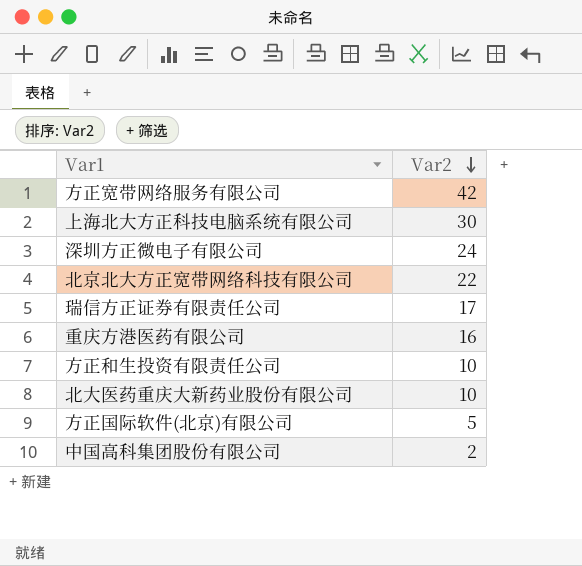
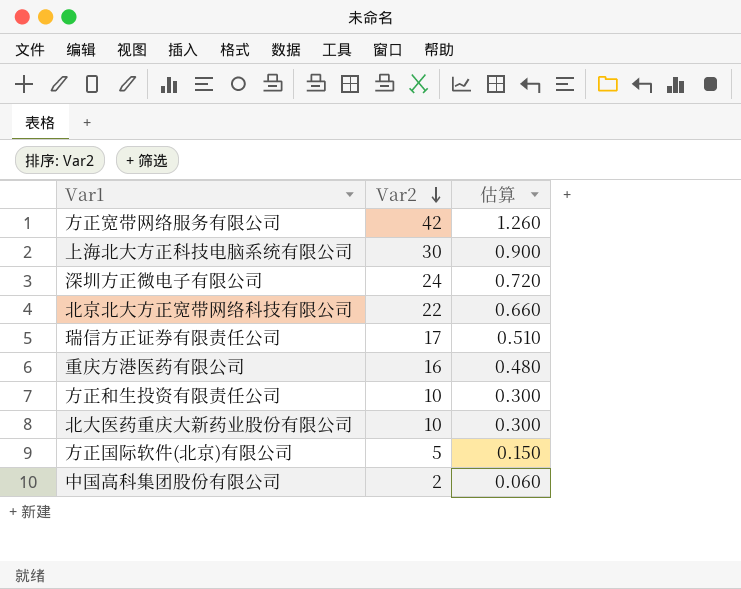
column 估算 | formula: none -> [Var2] * 0.03

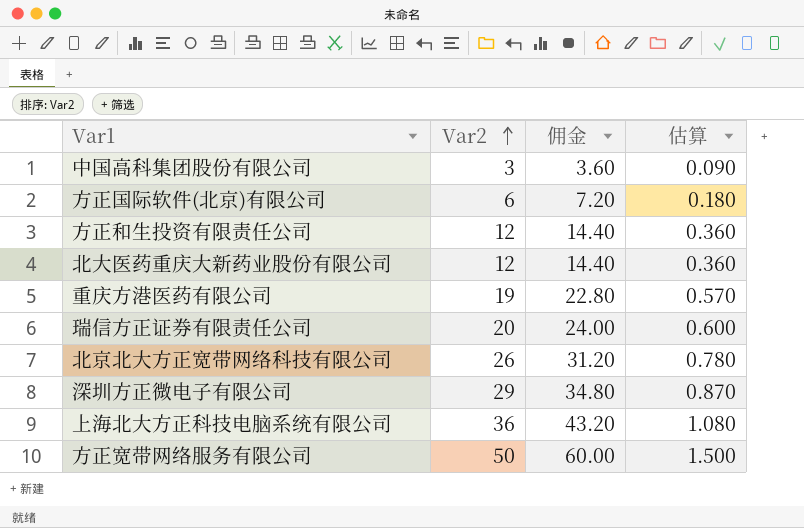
row order: Var2 descending -> Var2 ascending
column 佣金 | formula: none -> [Var2] * 1.2
中国高科集团股份有限公司 | Var2: 2 -> 3
中国高科集团股份有限公司 | 估算: 0.060 -> 0.090
方正国际软件(北京)有限公司 | Var2: 5 -> 6
方正国际软件(北京)有限公司 | 估算: 0.150 -> 0.180
方正和生投资有限责任公司 | Var2: 10 -> 12
方正和生投资有限责任公司 | 估算: 0.300 -> 0.360
北大医药重庆大新药业股份有限公司 | Var2: 10 -> 12
北大医药重庆大新药业股份有限公司 | 估算: 0.300 -> 0.360
重庆方港医药有限公司 | Var2: 16 -> 19
重庆方港医药有限公司 | 估算: 0.480 -> 0.570
瑞信方正证券有限责任公司 | Var2: 17 -> 20
瑞信方正证券有限责任公司 | 估算: 0.510 -> 0.600
北京北大方正宽带网络科技有限公司 | Var2: 22 -> 26
北京北大方正宽带网络科技有限公司 | 估算: 0.660 -> 0.780
深圳方正微电子有限公司 | Var2: 24 -> 29
深圳方正微电子有限公司 | 估算: 0.720 -> 0.870
上海北大方正科技电脑系统有限公司 | Var2: 30 -> 36
上海北大方正科技电脑系统有限公司 | 估算: 0.900 -> 1.080
方正宽带网络服务有限公司 | Var2: 42 -> 50
方正宽带网络服务有限公司 | 估算: 1.260 -> 1.500

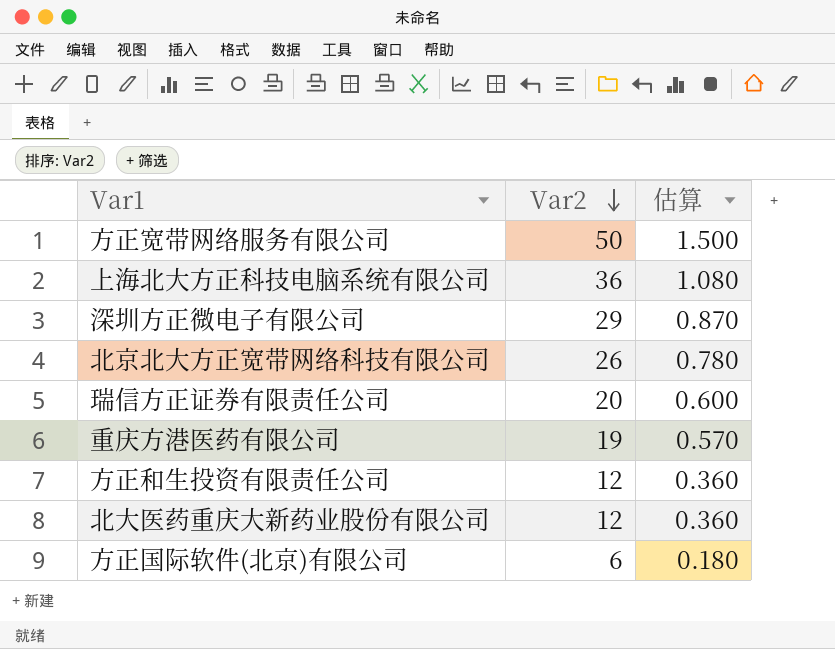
row order: Var2 ascending -> Var2 descending
column 佣金 | formula: [Var2] * 1.2 -> none
row 中国高科集团股份有限公司: 3 | 3.60 | 0.090 -> none

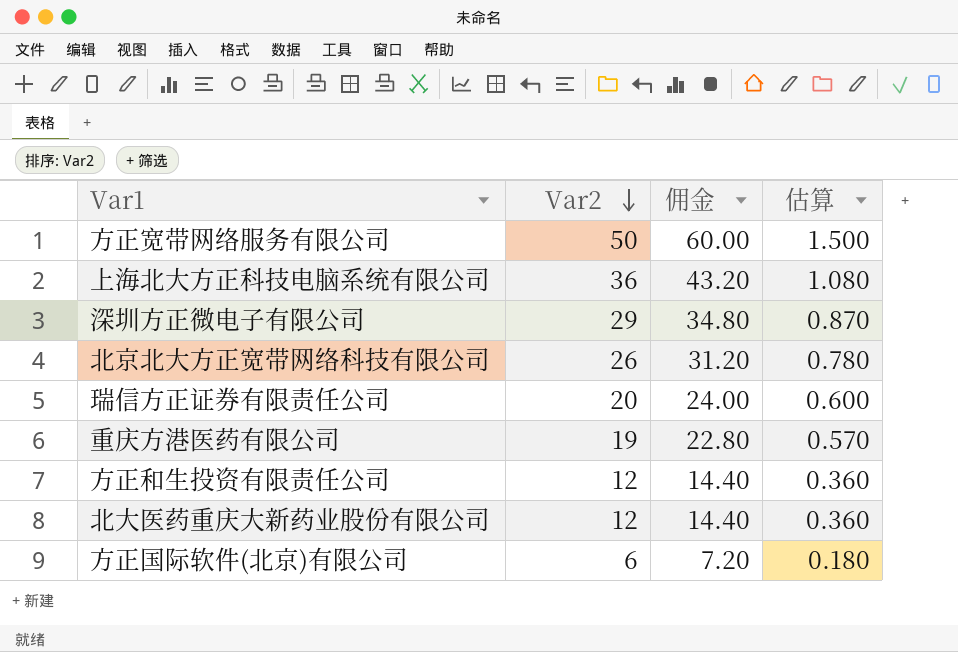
column 佣金 | formula: none -> [Var2] * 1.2

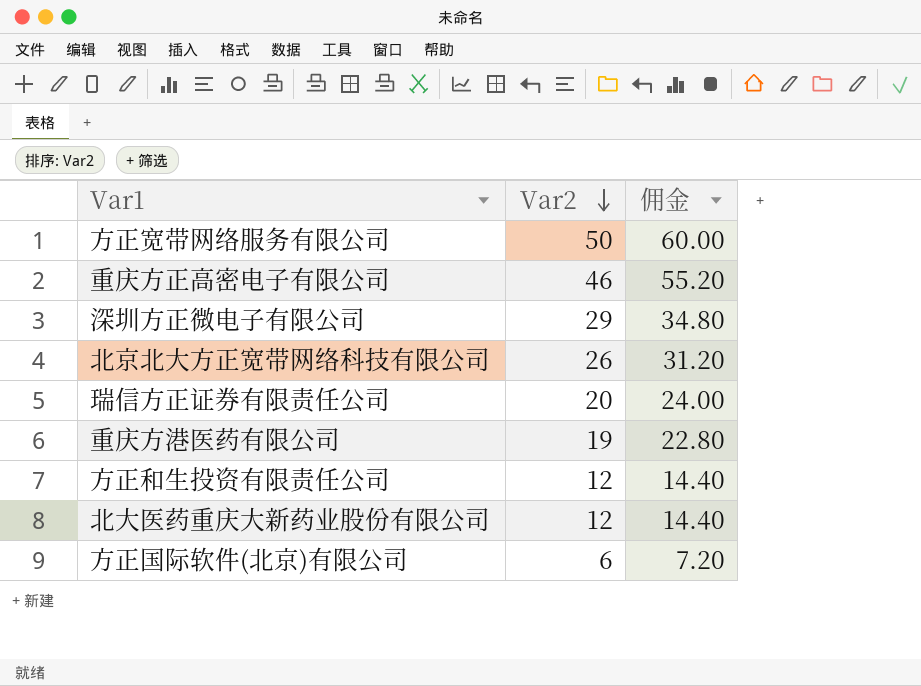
column 估算 | formula: [Var2] * 0.03 -> none
row 上海北大方正科技电脑系统有限公司: 36 | 43.20 | 1.080 -> none
row 重庆方正高密电子有限公司: none -> 46 | 55.20

